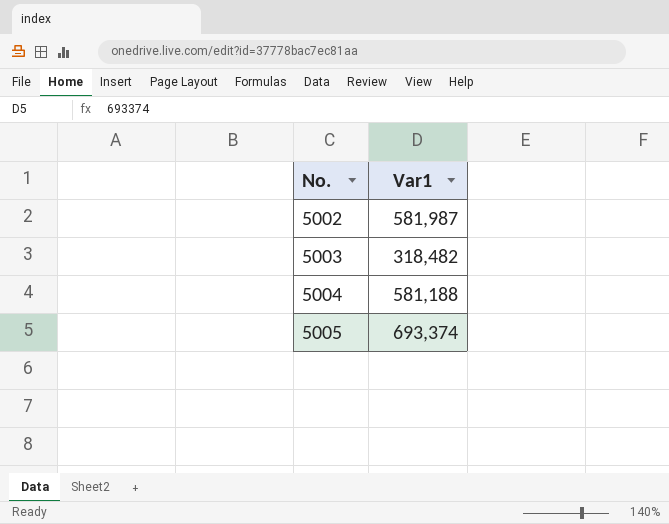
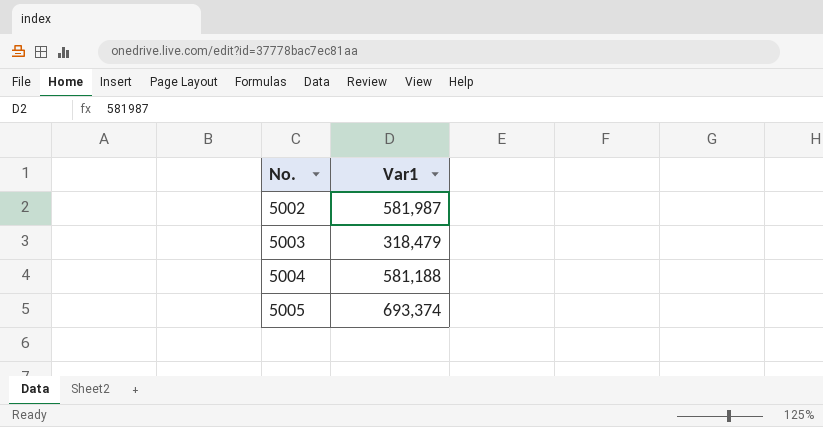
5003 | Var1: 318,482 -> 318,479

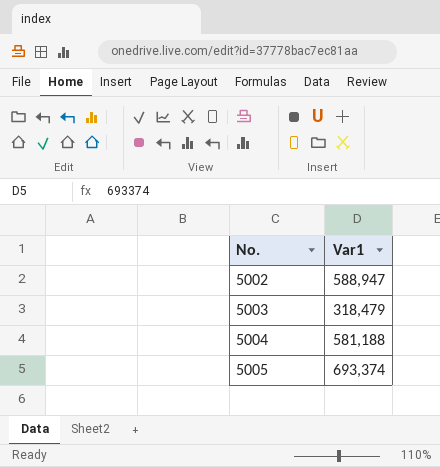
5002 | Var1: 581,987 -> 588,947

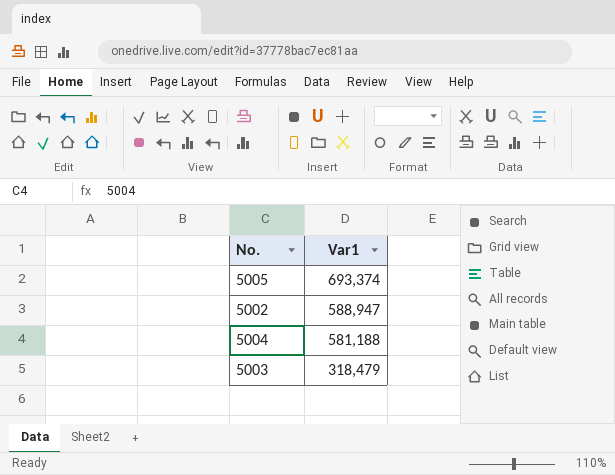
row order: No. ascending -> Var1 descending

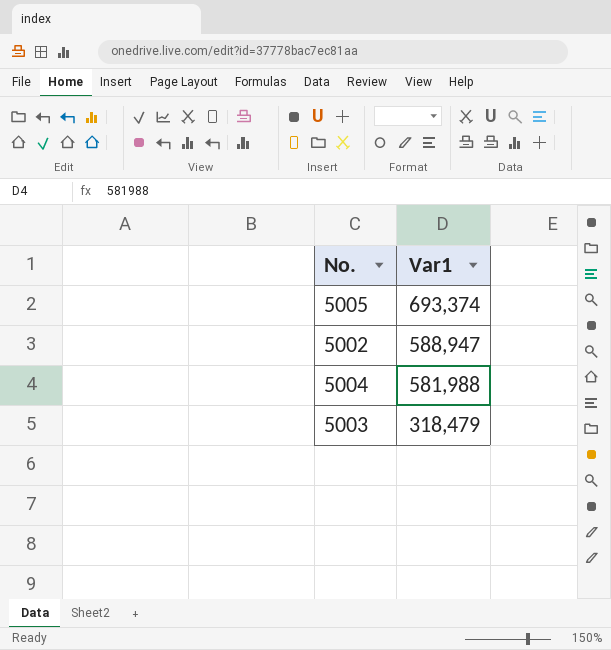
5004 | Var1: 581,188 -> 581,988

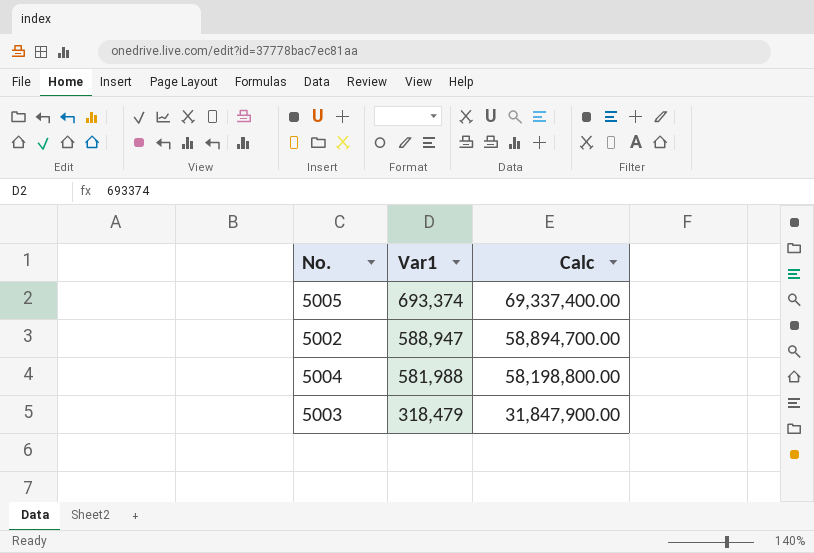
column Calc | formula: none -> [Var1] * 100

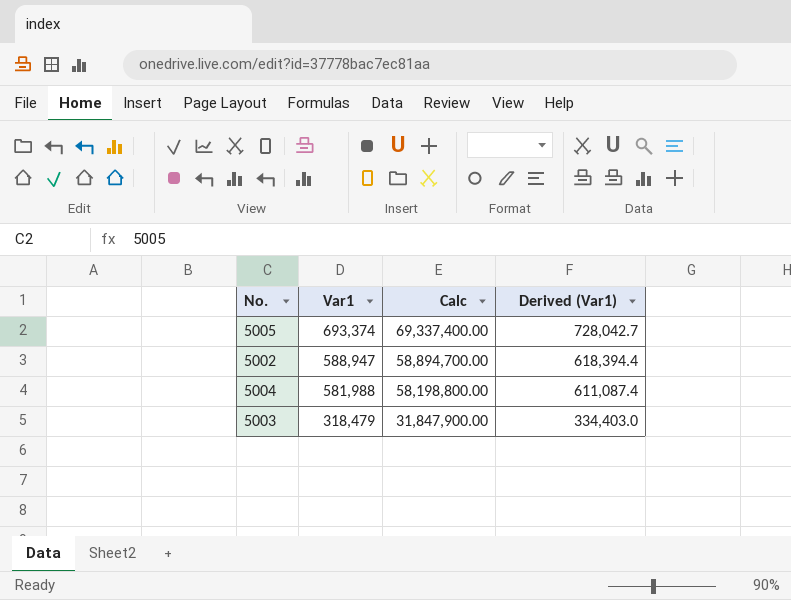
column Derived (Var1) | formula: none -> [Var1] * 1.05

